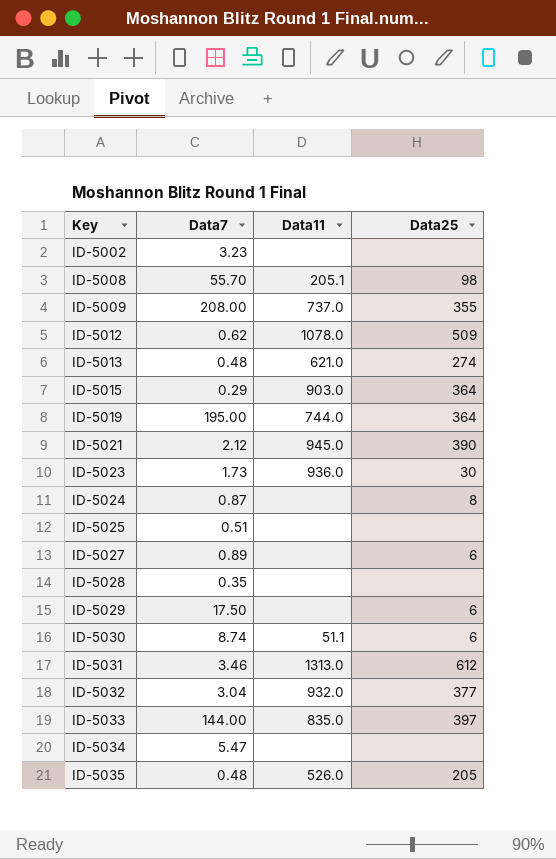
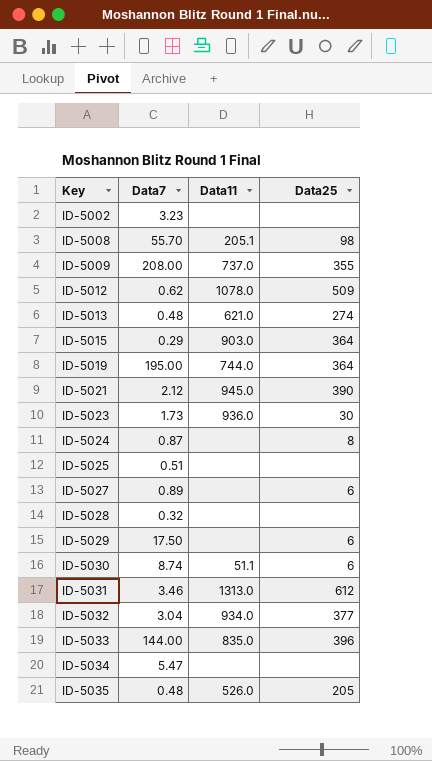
ID-5028 | Data7: 0.35 -> 0.32
ID-5032 | Data11: 932.0 -> 934.0
ID-5033 | Data25: 397 -> 396

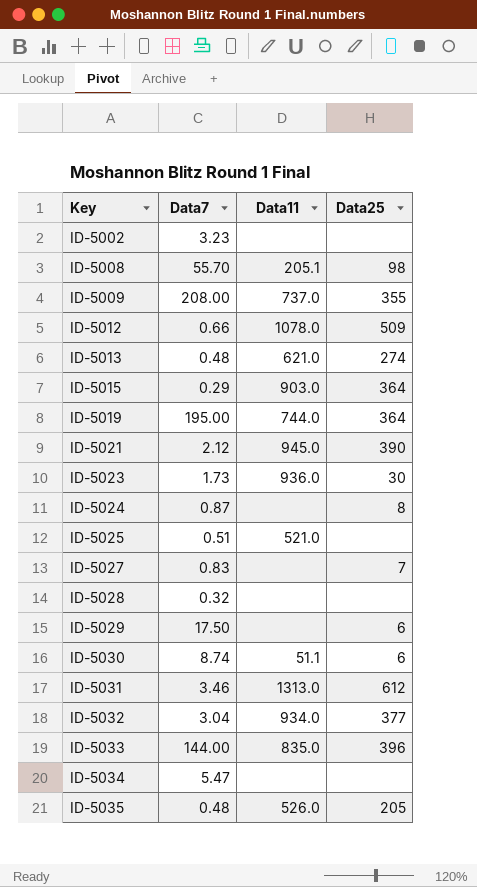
ID-5012 | Data7: 0.62 -> 0.66
ID-5025 | Data11: none -> 521.0
ID-5027 | Data7: 0.89 -> 0.83
ID-5027 | Data25: 6 -> 7

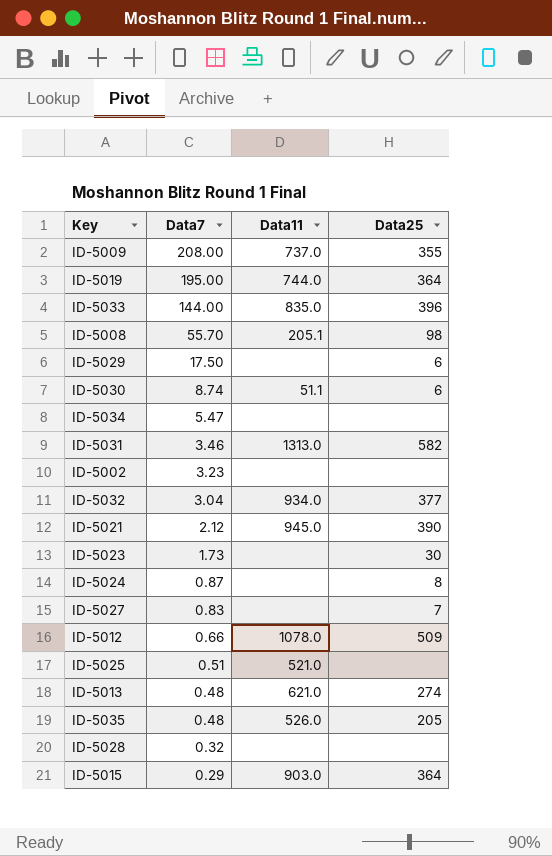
row order: Key ascending -> Data7 descending
ID-5031 | Data25: 612 -> 582
ID-5023 | Data11: 936.0 -> none

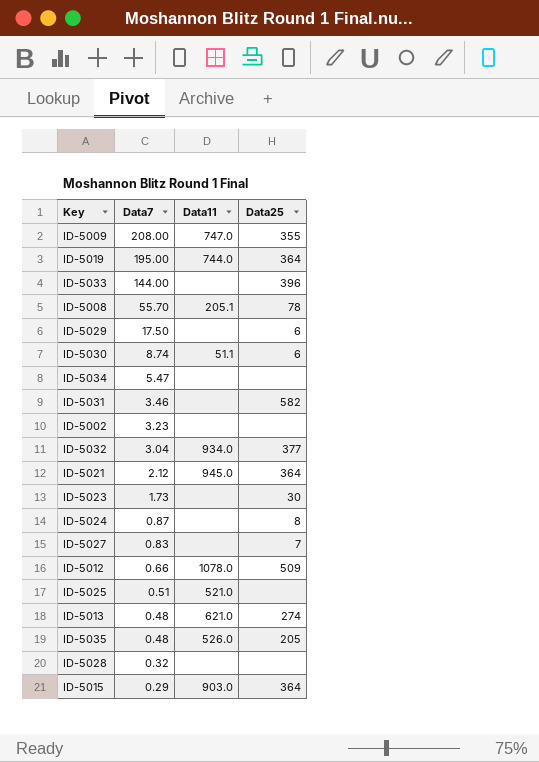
ID-5009 | Data11: 737.0 -> 747.0
ID-5033 | Data11: 835.0 -> none
ID-5008 | Data25: 98 -> 78
ID-5031 | Data11: 1313.0 -> none
ID-5021 | Data25: 390 -> 364

